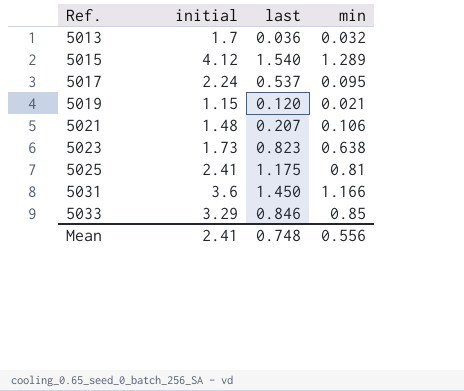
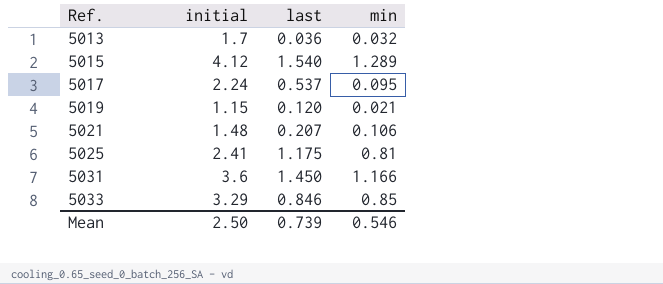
row 5023: 1.73 | 0.823 | 0.638 -> none
Mean | initial: 2.41 -> 2.50
Mean | last: 0.748 -> 0.739
Mean | min: 0.556 -> 0.546

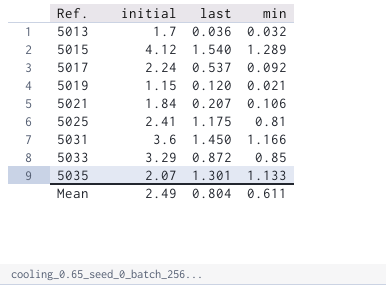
5017 | min: 0.095 -> 0.092
5021 | initial: 1.48 -> 1.84
5033 | last: 0.846 -> 0.872
row 5035: none -> 2.07 | 1.301 | 1.133
Mean | initial: 2.50 -> 2.49
Mean | last: 0.739 -> 0.804
Mean | min: 0.546 -> 0.611

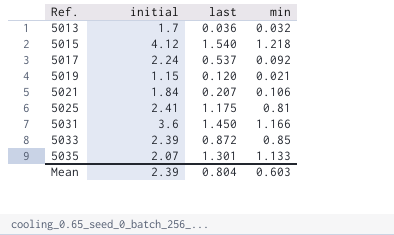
5015 | min: 1.289 -> 1.218
5033 | initial: 3.29 -> 2.39
Mean | initial: 2.49 -> 2.39
Mean | min: 0.611 -> 0.603

